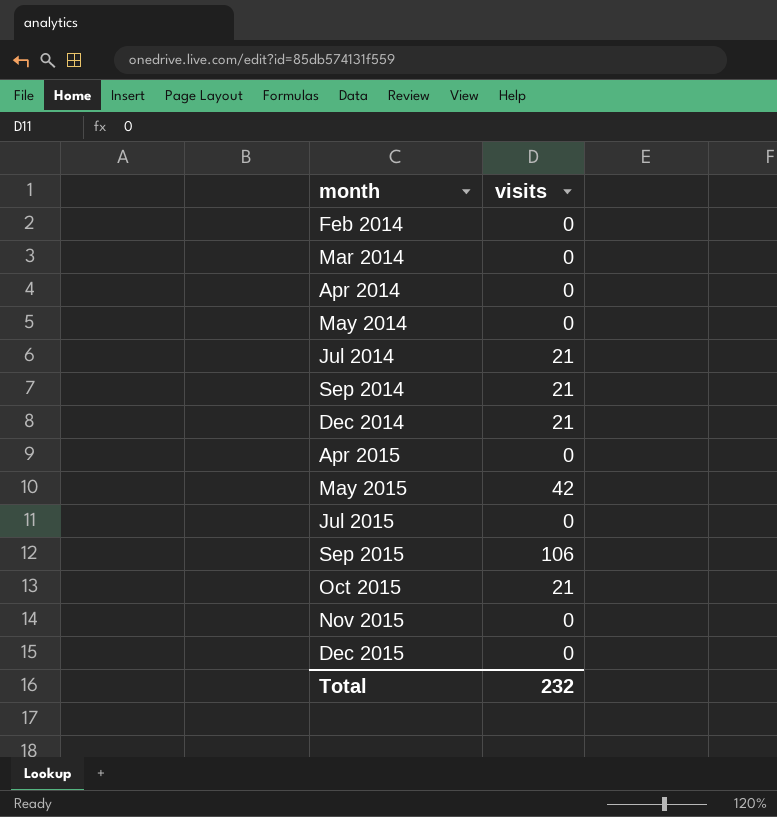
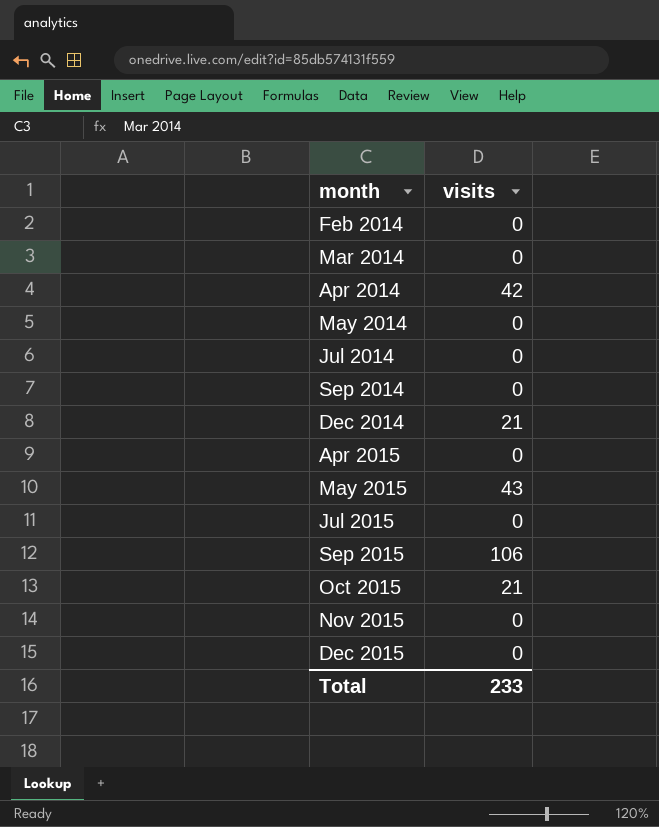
Apr 2014 | visits: 0 -> 42
Jul 2014 | visits: 21 -> 0
Sep 2014 | visits: 21 -> 0
May 2015 | visits: 42 -> 43
Total | visits: 232 -> 233

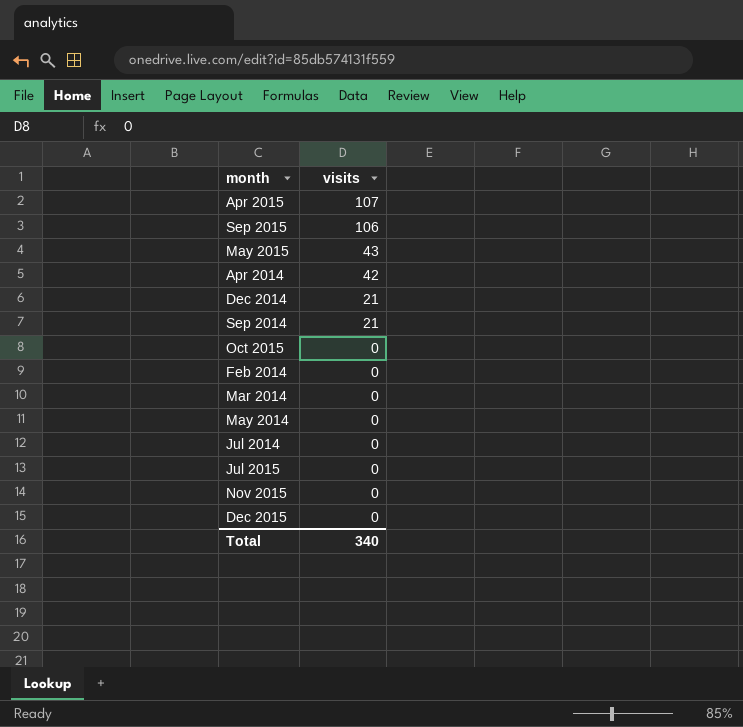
row order: month ascending -> visits descending
Apr 2015 | visits: 0 -> 107
Sep 2014 | visits: 0 -> 21
Oct 2015 | visits: 21 -> 0
Total | visits: 233 -> 340

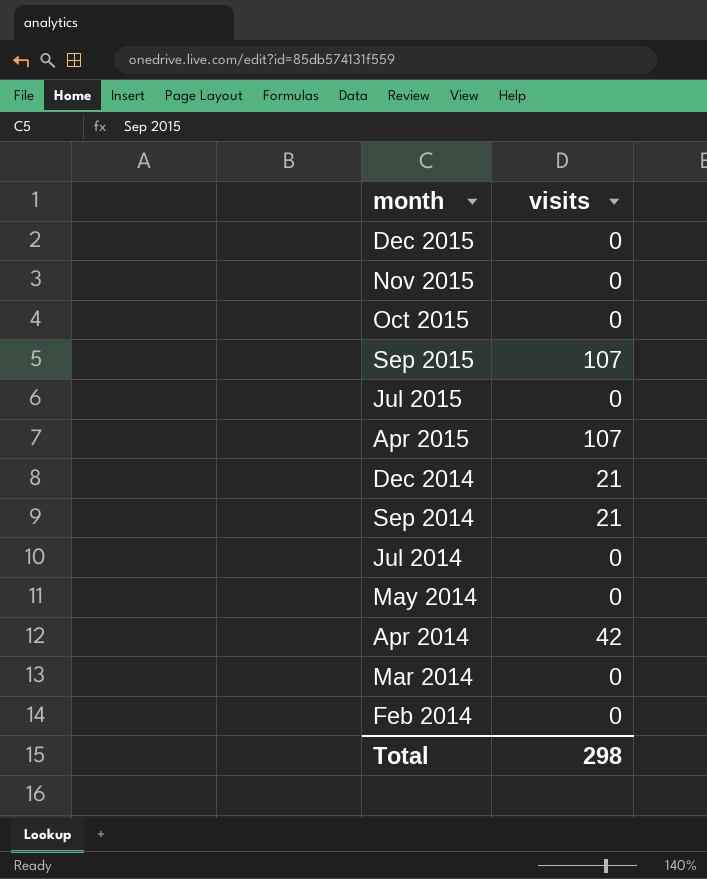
row order: visits descending -> month descending
row May 2015: 43 -> none
Sep 2015 | visits: 106 -> 107
Total | visits: 340 -> 298

